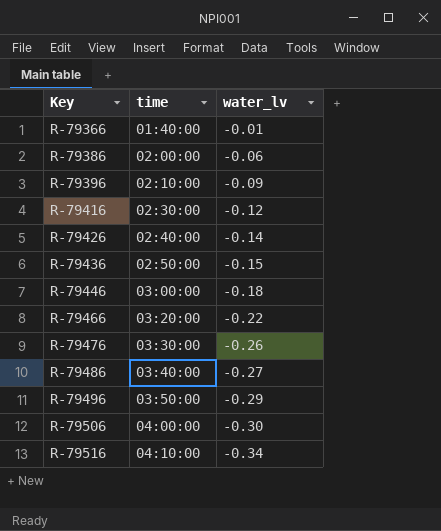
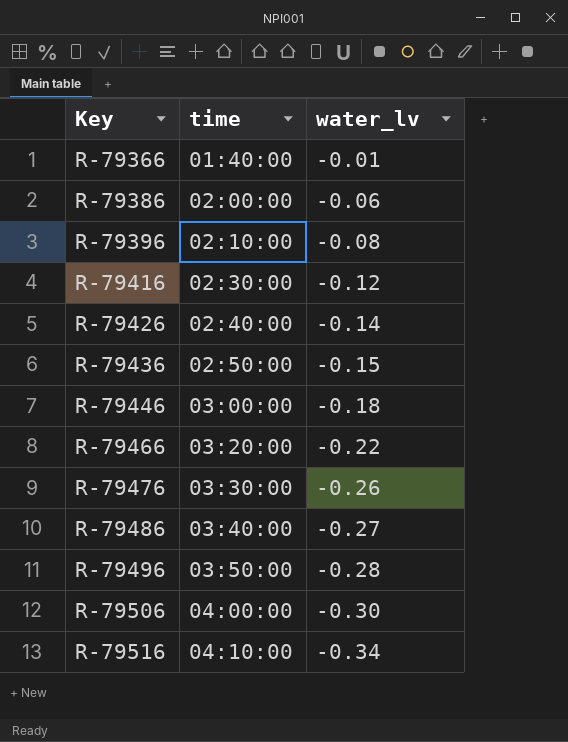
R-79396 | water_lv: -0.09 -> -0.08
R-79496 | water_lv: -0.29 -> -0.28

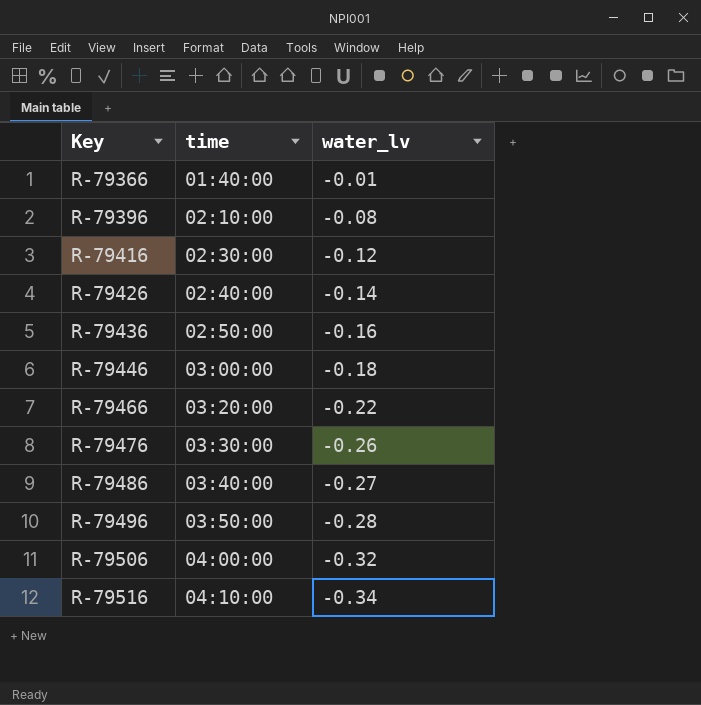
row R-79386: 02:00:00 | -0.06 -> none
R-79436 | water_lv: -0.15 -> -0.16
R-79506 | water_lv: -0.30 -> -0.32

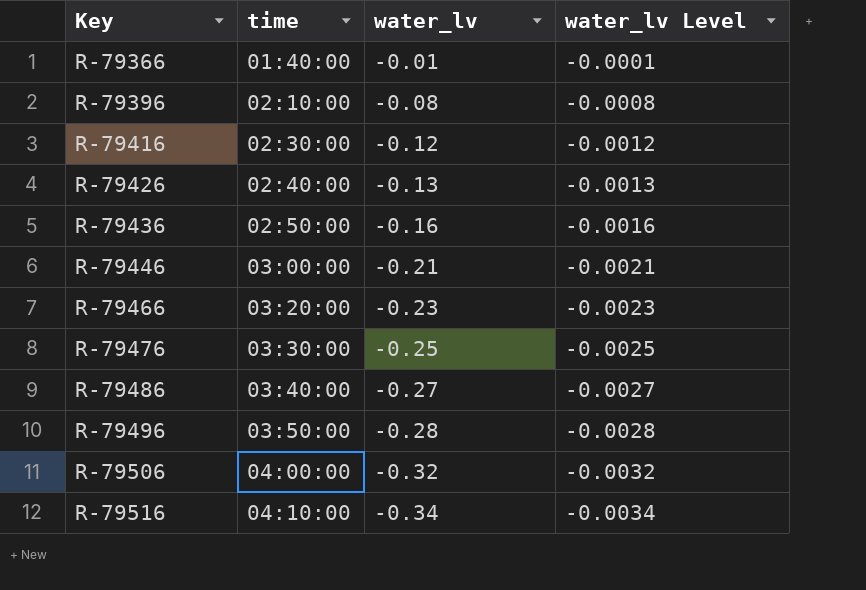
column water_lv Level | formula: none -> [water_lv] * 0.01
R-79426 | water_lv: -0.14 -> -0.13
R-79446 | water_lv: -0.18 -> -0.21
R-79466 | water_lv: -0.22 -> -0.23
R-79476 | water_lv: -0.26 -> -0.25

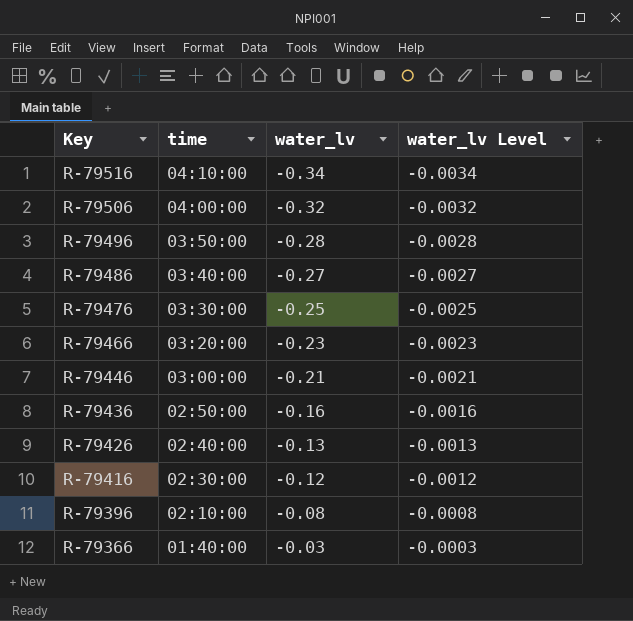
row order: Key ascending -> Key descending
R-79366 | water_lv: -0.01 -> -0.03
R-79366 | water_lv Level: -0.0001 -> -0.0003

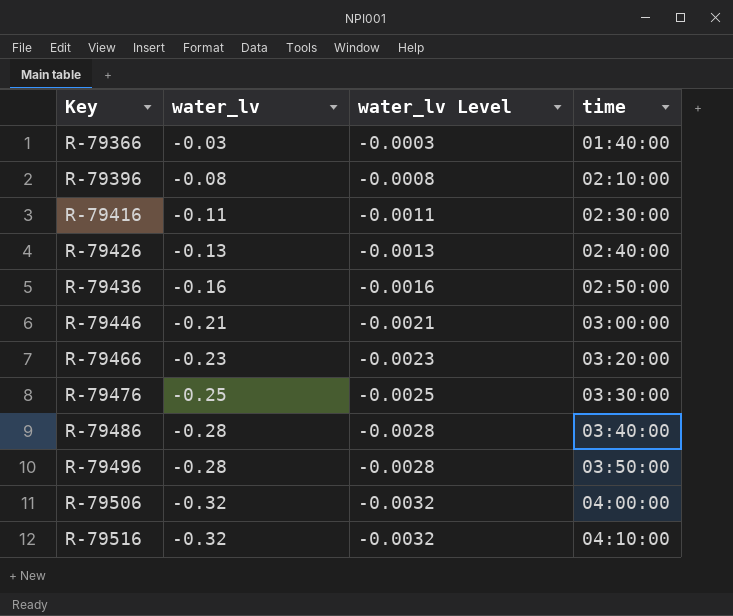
row order: Key descending -> Key ascending
column time | position: 2 -> 4
R-79416 | water_lv: -0.12 -> -0.11
R-79416 | water_lv Level: -0.0012 -> -0.0011
R-79486 | water_lv: -0.27 -> -0.28
R-79486 | water_lv Level: -0.0027 -> -0.0028
R-79516 | water_lv: -0.34 -> -0.32
R-79516 | water_lv Level: -0.0034 -> -0.0032

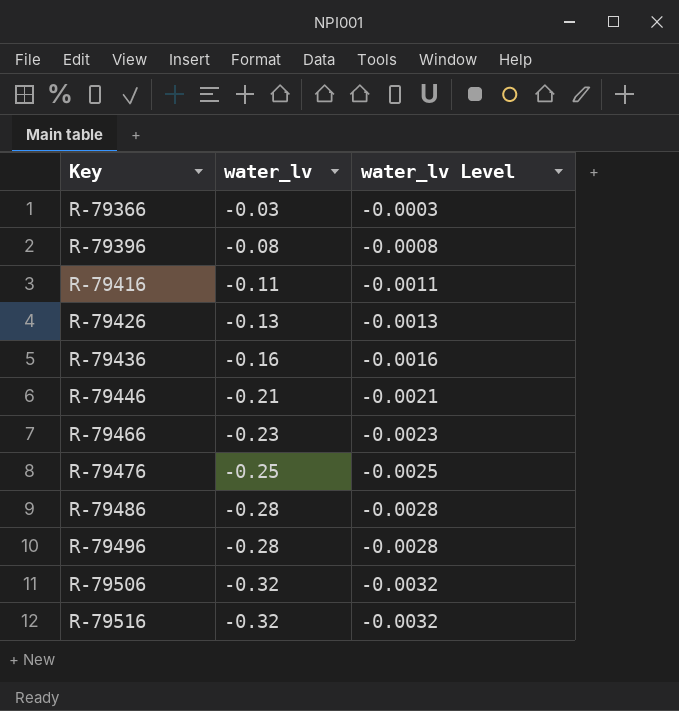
column time | position: 4 -> none

